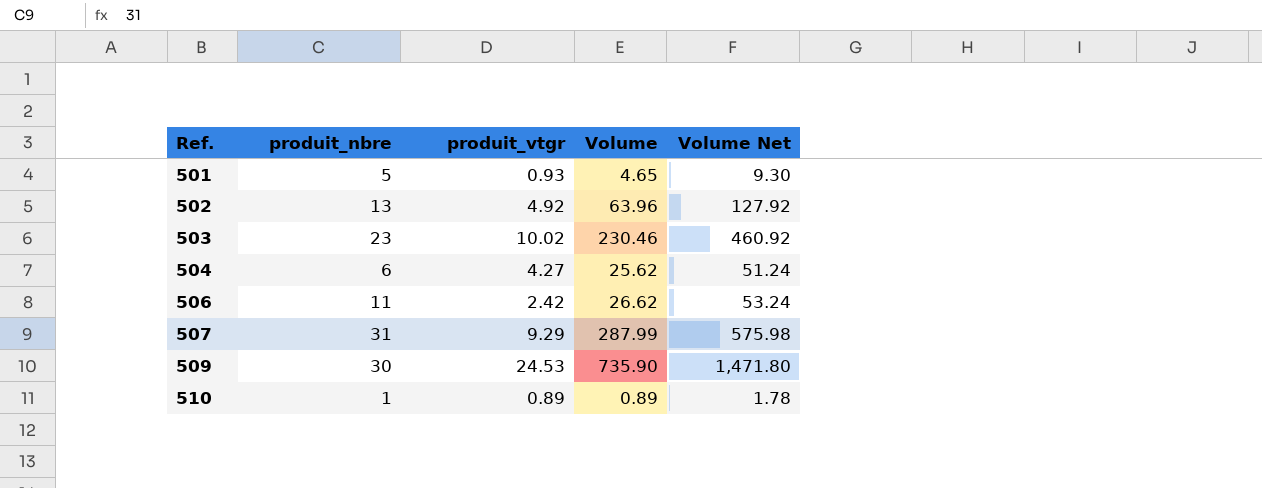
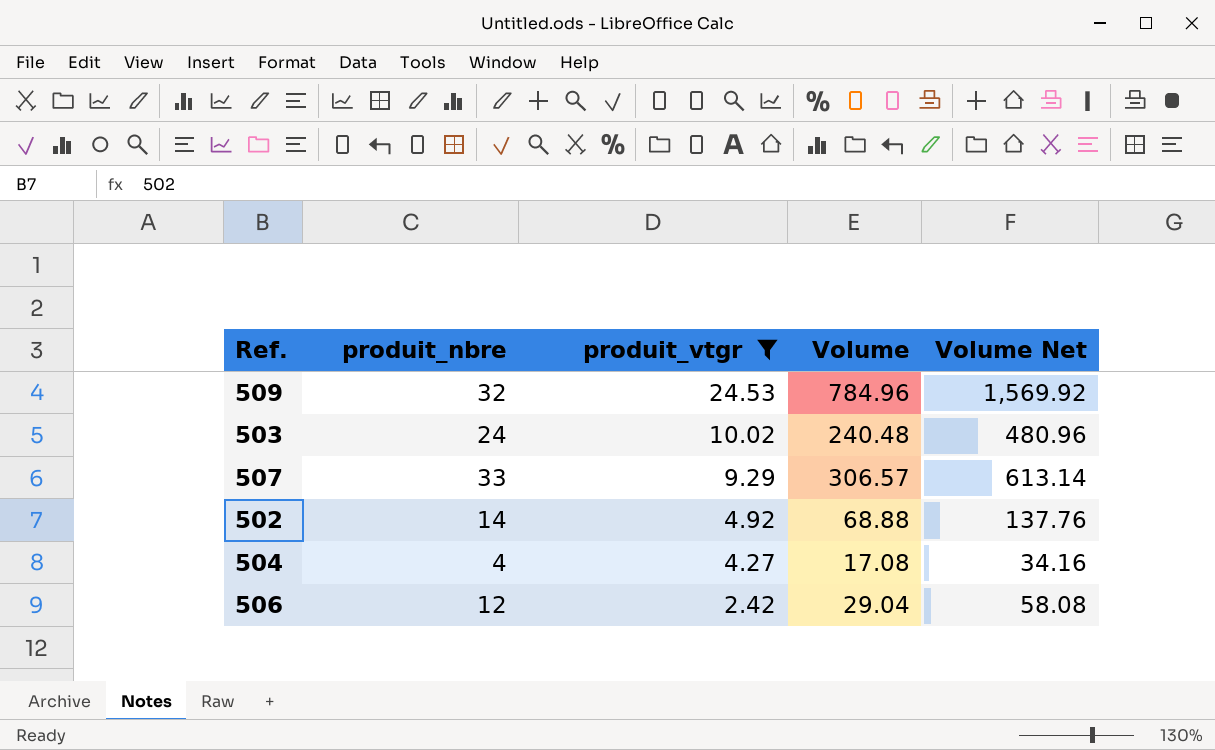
filter: none -> produit_vtgr >= 2.42
row order: Ref. ascending -> produit_vtgr descending
509 | produit_nbre: 30 -> 32
509 | Volume: 735.90 -> 784.96
509 | Volume Net: 1,471.80 -> 1,569.92
503 | produit_nbre: 23 -> 24
503 | Volume: 230.46 -> 240.48
503 | Volume Net: 460.92 -> 480.96
507 | produit_nbre: 31 -> 33
507 | Volume: 287.99 -> 306.57
507 | Volume Net: 575.98 -> 613.14
502 | produit_nbre: 13 -> 14
502 | Volume: 63.96 -> 68.88
502 | Volume Net: 127.92 -> 137.76
504 | produit_nbre: 6 -> 4
504 | Volume: 25.62 -> 17.08
504 | Volume Net: 51.24 -> 34.16
506 | produit_nbre: 11 -> 12
506 | Volume: 26.62 -> 29.04
506 | Volume Net: 53.24 -> 58.08

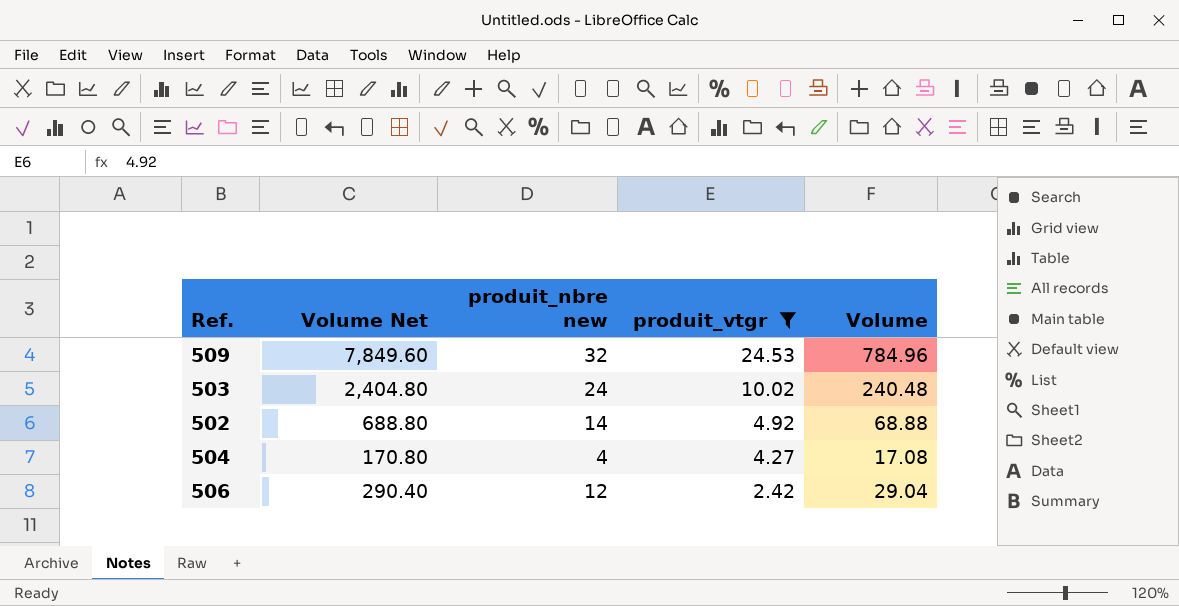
column Volume Net | formula: [Volume] * 2 -> [Volume] * 10
column Volume Net | position: 5 -> 2
column name: produit_nbre -> produit_nbre new
row 507: 33 | 9.29 | 306.57 | 613.14 -> none

